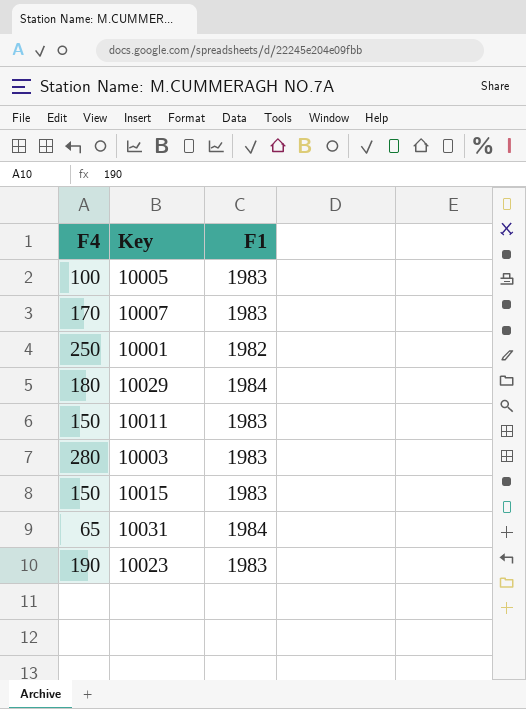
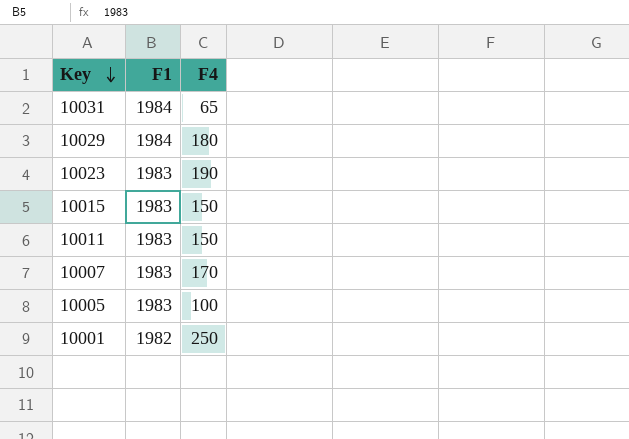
row order: none -> Key descending
column F4 | position: 1 -> 3
row 10003: 280 | 1983 -> none

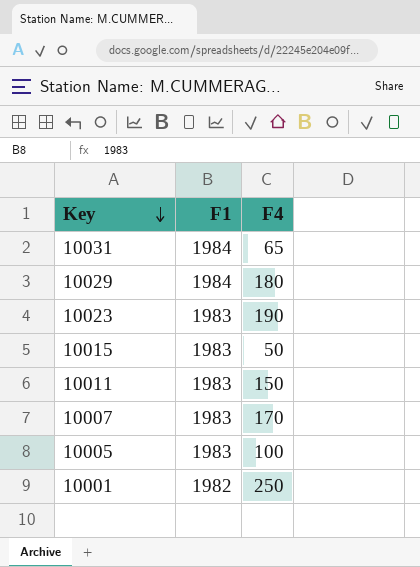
10015 | F4: 150 -> 50

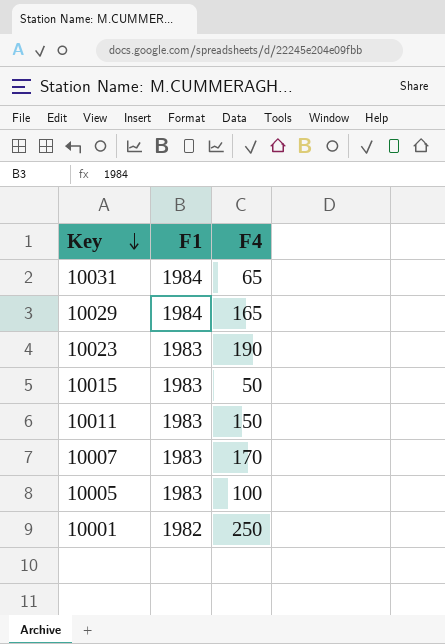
10029 | F4: 180 -> 165

